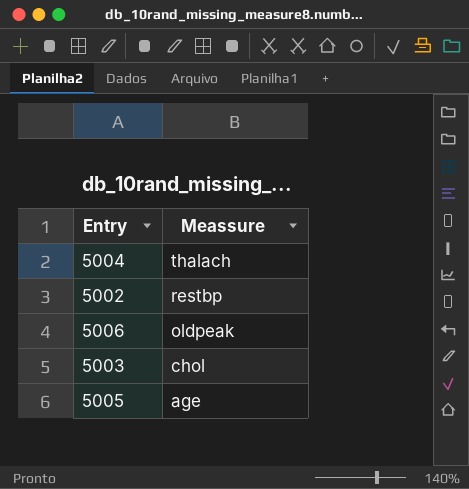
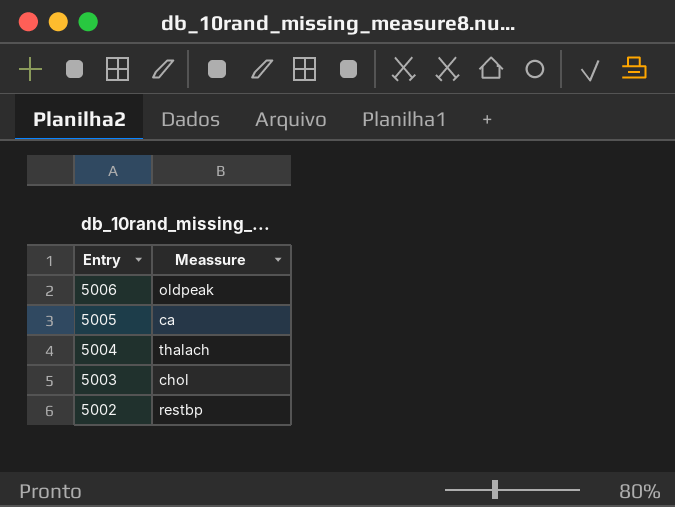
row order: Meassure descending -> Entry descending
5005 | Meassure: age -> ca

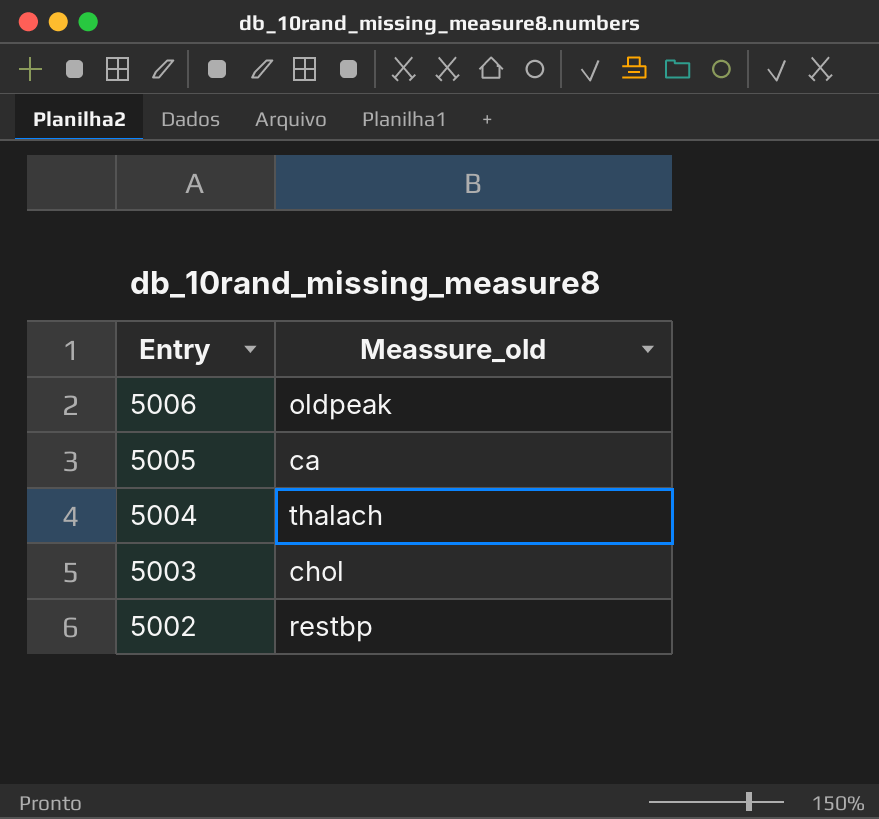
column name: Meassure -> Meassure_old

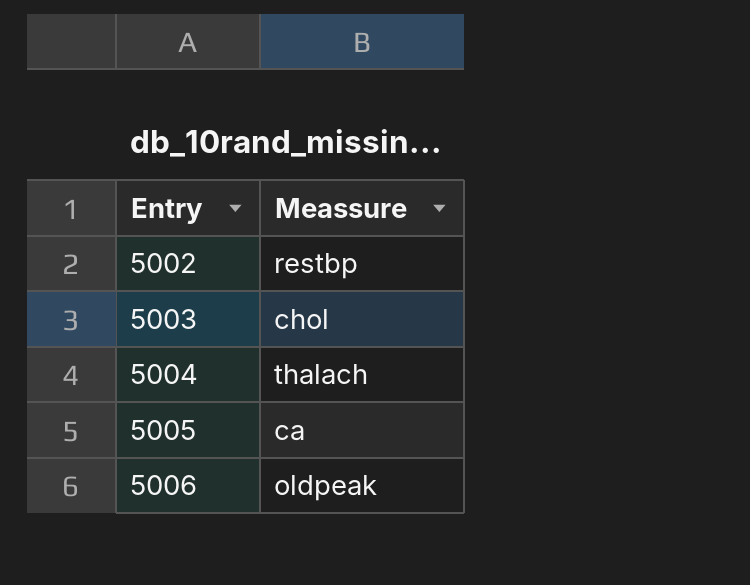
row order: Entry descending -> Entry ascending
column name: Meassure_old -> Meassure

